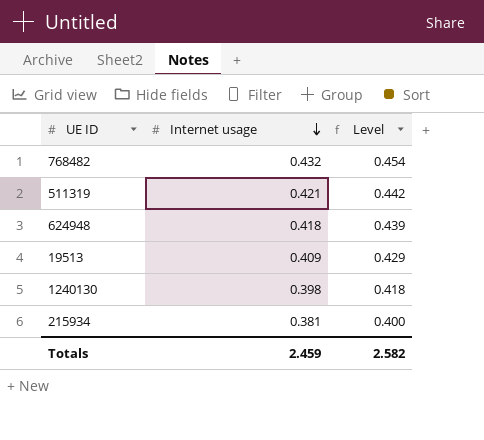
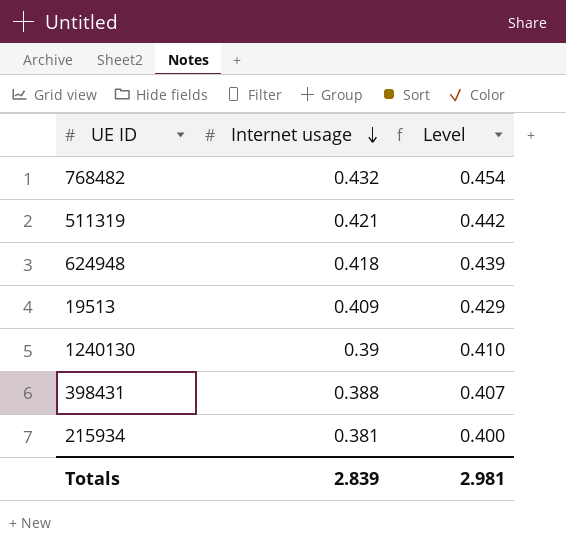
1240130 | Internet usage: 0.398 -> 0.39
1240130 | Level: 0.418 -> 0.410
row 398431: none -> 0.388 | 0.407
Totals | Internet usage: 2.459 -> 2.839
Totals | Level: 2.582 -> 2.981

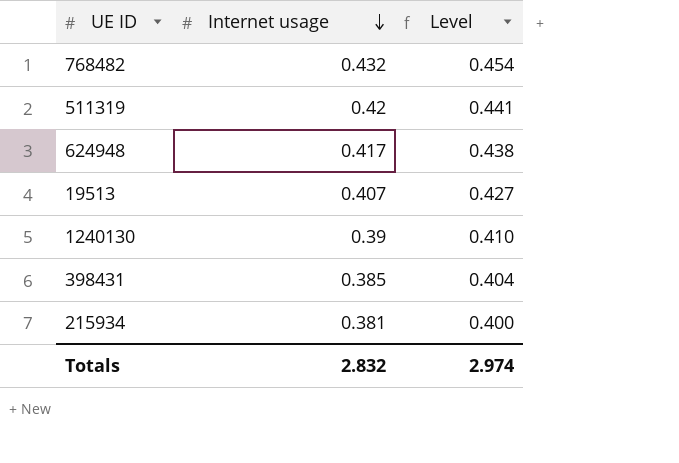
511319 | Internet usage: 0.421 -> 0.42
511319 | Level: 0.442 -> 0.441
624948 | Internet usage: 0.418 -> 0.417
624948 | Level: 0.439 -> 0.438
19513 | Internet usage: 0.409 -> 0.407
19513 | Level: 0.429 -> 0.427
398431 | Internet usage: 0.388 -> 0.385
398431 | Level: 0.407 -> 0.404
Totals | Internet usage: 2.839 -> 2.832
Totals | Level: 2.981 -> 2.974

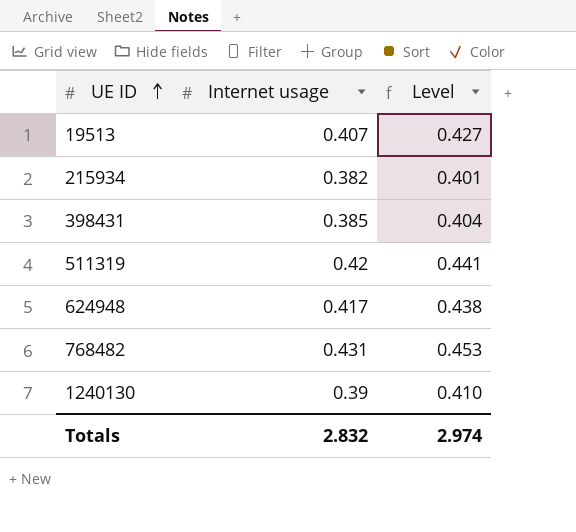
row order: Internet usage descending -> UE ID ascending
215934 | Internet usage: 0.381 -> 0.382
215934 | Level: 0.400 -> 0.401
768482 | Internet usage: 0.432 -> 0.431
768482 | Level: 0.454 -> 0.453

